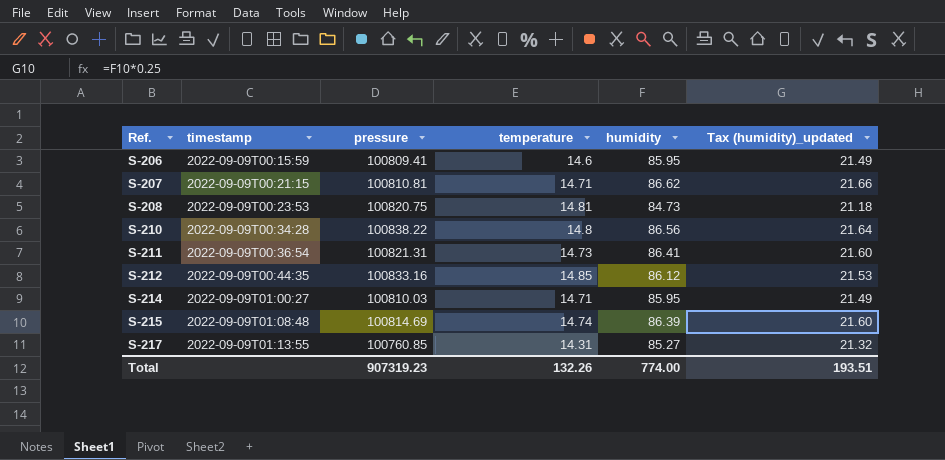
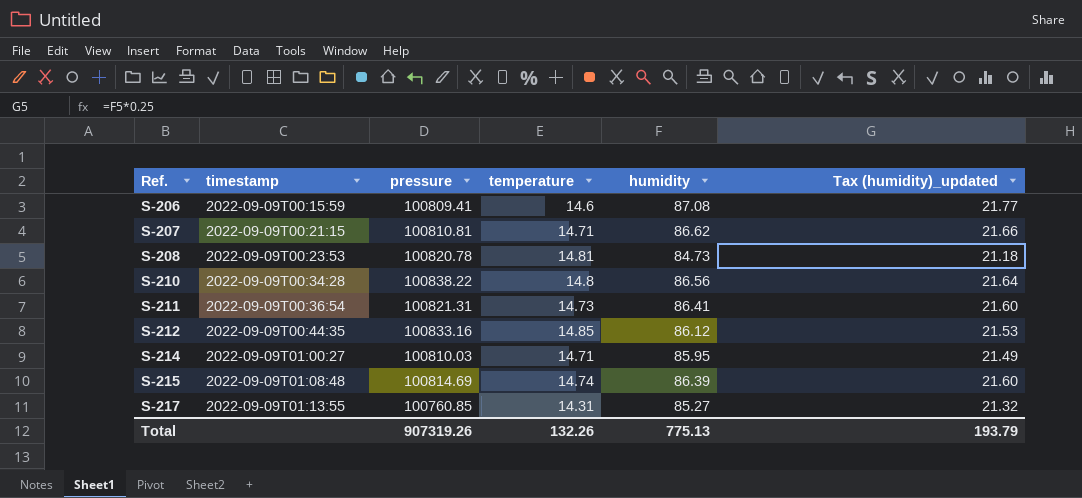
S-206 | humidity: 85.95 -> 87.08
S-206 | Tax (humidity)_updated: 21.49 -> 21.77
S-208 | pressure: 100820.75 -> 100820.78
Total | pressure: 907319.23 -> 907319.26
Total | humidity: 774.00 -> 775.13
Total | Tax (humidity)_updated: 193.51 -> 193.79

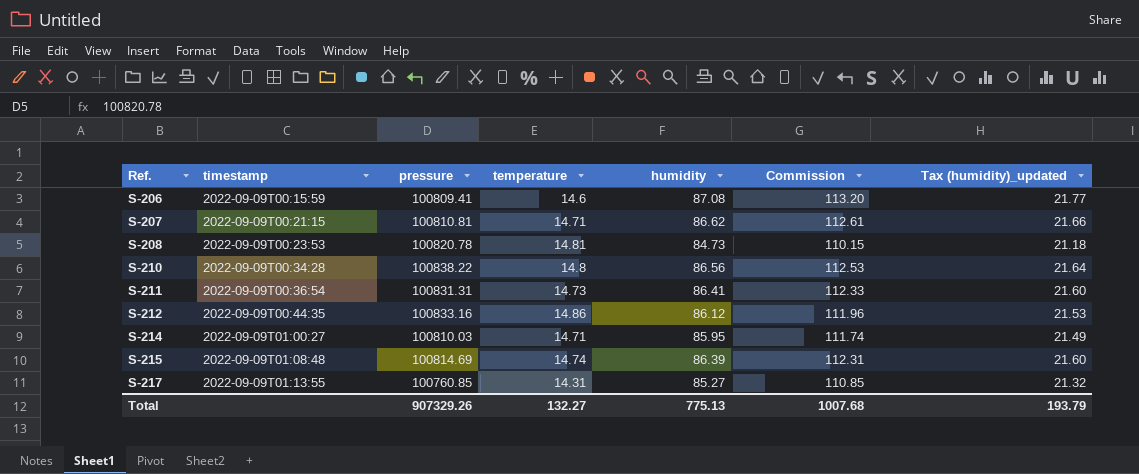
column Commission | formula: none -> [humidity] * 1.3
S-211 | pressure: 100821.31 -> 100831.31
S-212 | temperature: 14.85 -> 14.86
Total | pressure: 907319.26 -> 907329.26
Total | temperature: 132.26 -> 132.27

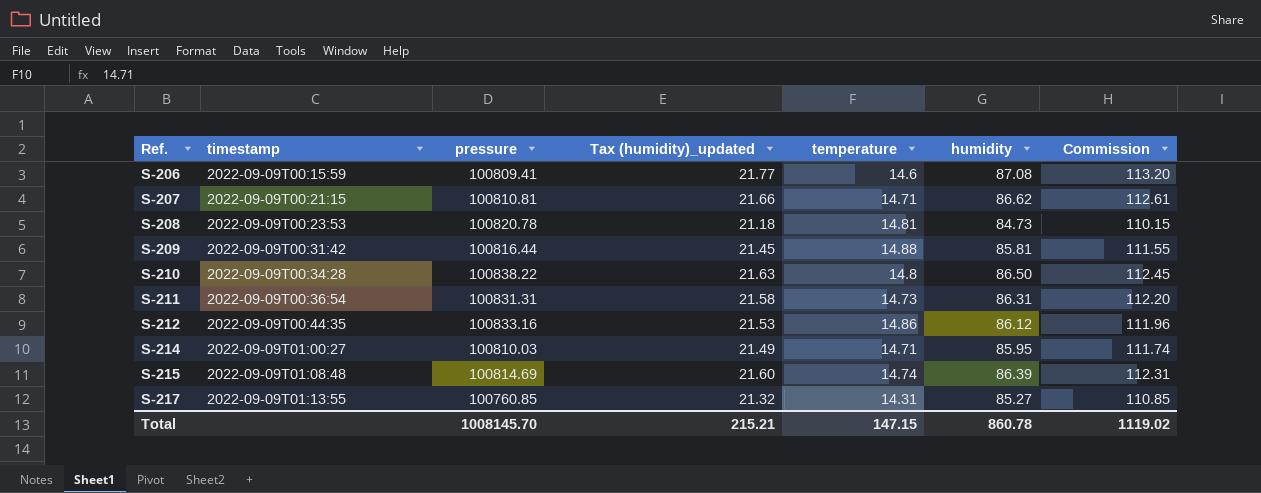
column Tax (humidity)_updated | position: 7 -> 4
row S-209: none -> 2022-09-09T00:31:42 | 100816.44 | 21.45 | 14.88 | 85.81 | 111.55
S-210 | Tax (humidity)_updated: 21.64 -> 21.63
S-210 | humidity: 86.56 -> 86.50
S-210 | Commission: 112.53 -> 112.45
S-211 | Tax (humidity)_updated: 21.60 -> 21.58
S-211 | humidity: 86.41 -> 86.31
S-211 | Commission: 112.33 -> 112.20
Total | pressure: 907329.26 -> 1008145.70
Total | Tax (humidity)_updated: 193.79 -> 215.21
Total | temperature: 132.27 -> 147.15
Total | humidity: 775.13 -> 860.78
Total | Commission: 1007.68 -> 1119.02

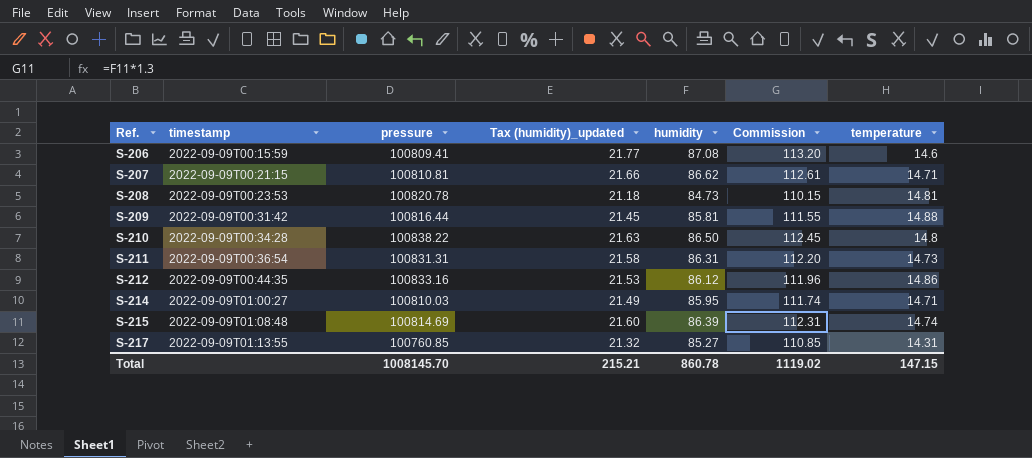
column temperature | position: 5 -> 7

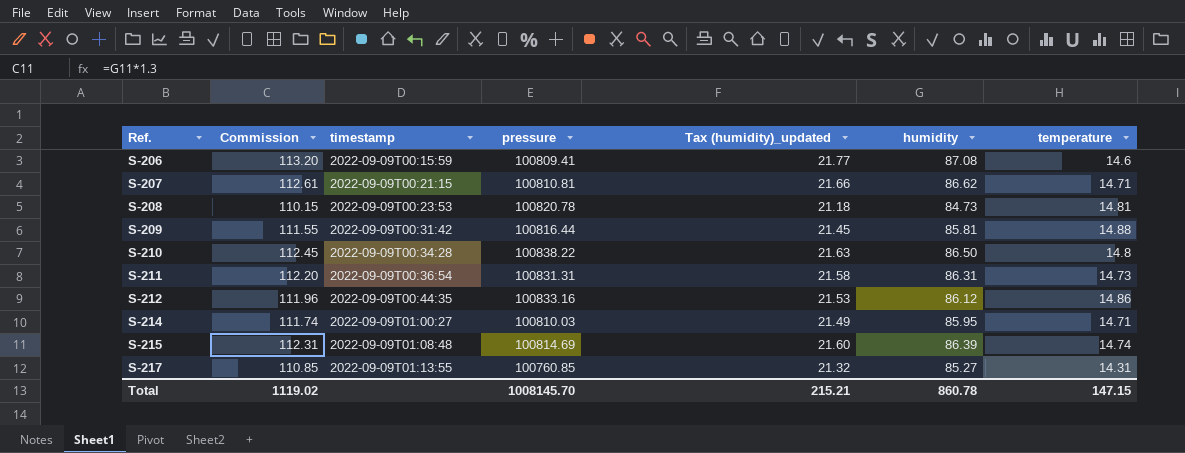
column Commission | position: 6 -> 2

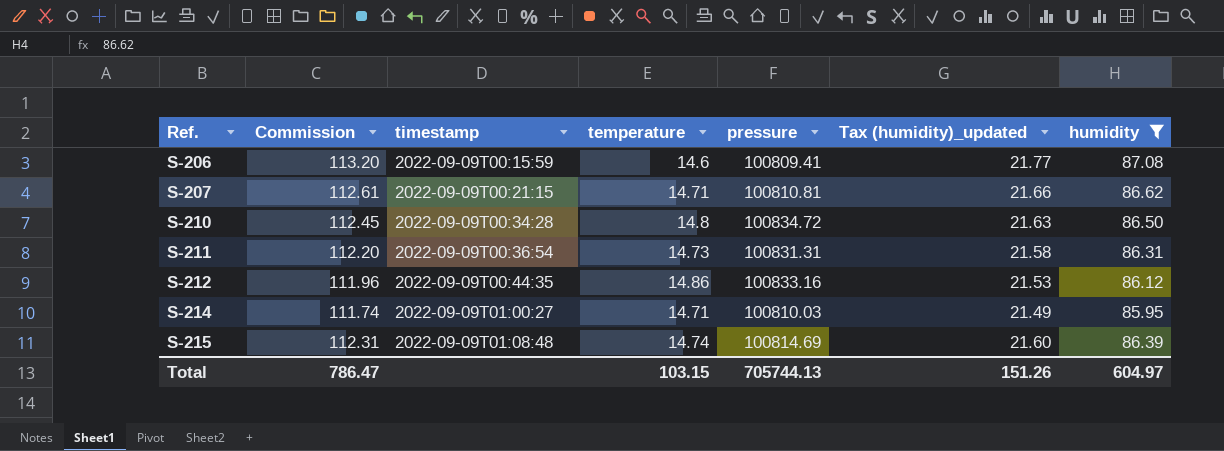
filter: none -> humidity >= 85.95
column temperature | position: 7 -> 4
S-210 | pressure: 100838.22 -> 100834.72
Total | Commission: 1119.02 -> 786.47
Total | temperature: 147.15 -> 103.15
Total | pressure: 1008145.70 -> 705744.13
Total | Tax (humidity)_updated: 215.21 -> 151.26
Total | humidity: 860.78 -> 604.97

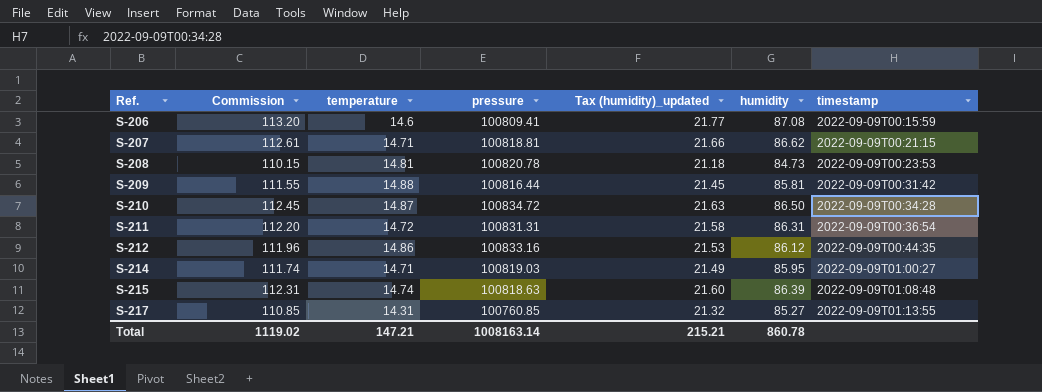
filter: humidity >= 85.95 -> none
column timestamp | position: 3 -> 7
S-207 | pressure: 100810.81 -> 100818.81
S-210 | temperature: 14.8 -> 14.87
S-211 | temperature: 14.73 -> 14.72
S-214 | pressure: 100810.03 -> 100819.03
S-215 | pressure: 100814.69 -> 100818.63
Total | Commission: 786.47 -> 1119.02
Total | temperature: 103.15 -> 147.21
Total | pressure: 705744.13 -> 1008163.14
Total | Tax (humidity)_updated: 151.26 -> 215.21
Total | humidity: 604.97 -> 860.78

